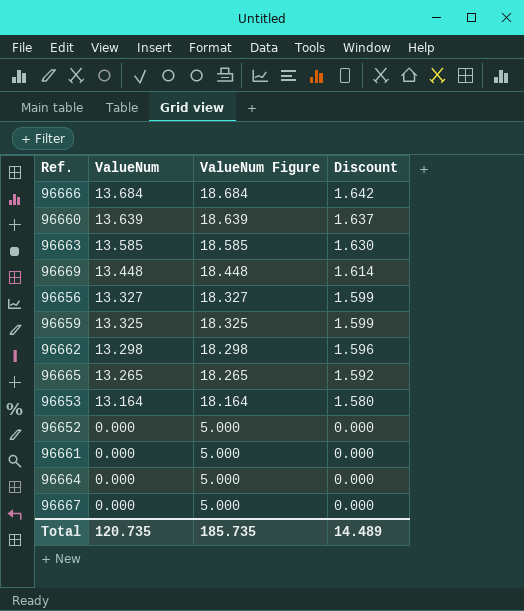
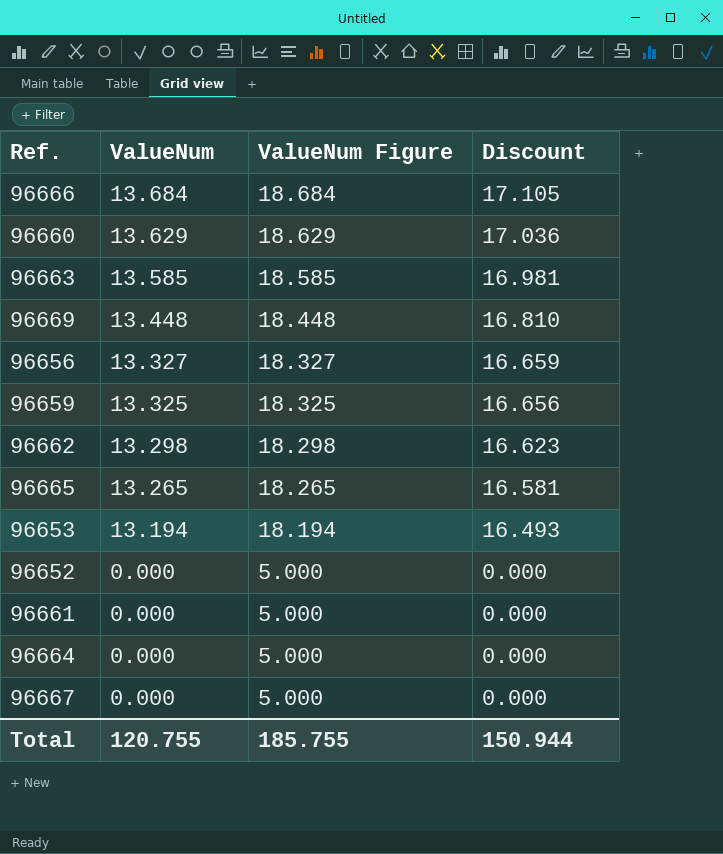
column Discount | formula: [ValueNum] * 0.12 -> [ValueNum] * 1.25
96660 | ValueNum: 13.639 -> 13.629
96660 | ValueNum Figure: 18.639 -> 18.629
96653 | ValueNum: 13.164 -> 13.194
96653 | ValueNum Figure: 18.164 -> 18.194
Total | ValueNum: 120.735 -> 120.755
Total | ValueNum Figure: 185.735 -> 185.755
Total | Discount: 14.489 -> 150.944

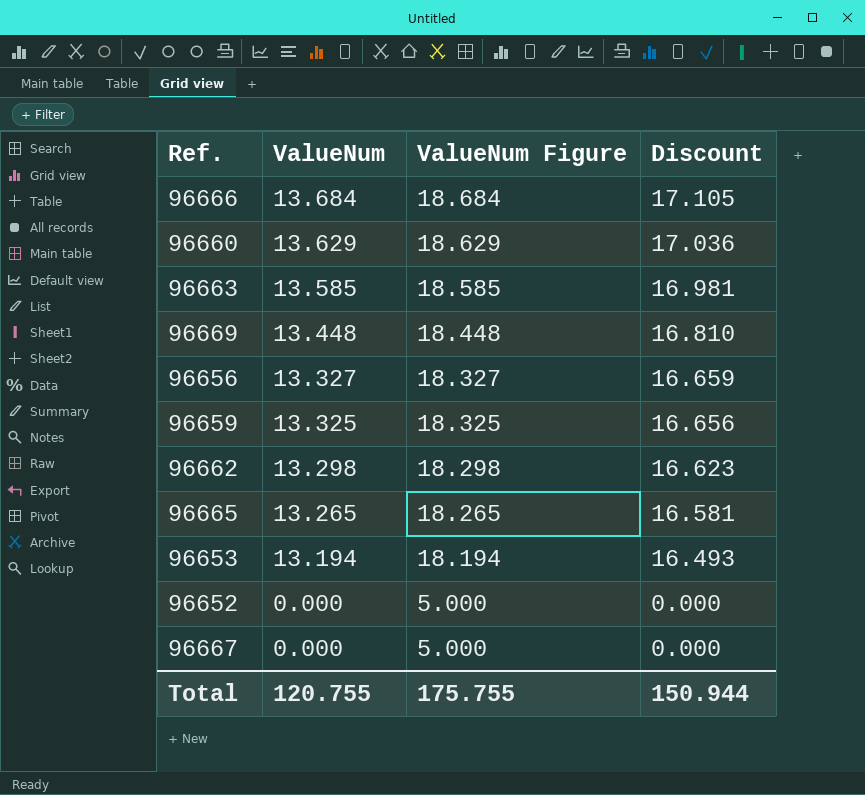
row 96661: 0.000 | 5.000 | 0.000 -> none
row 96664: 0.000 | 5.000 | 0.000 -> none
Total | ValueNum Figure: 185.755 -> 175.755

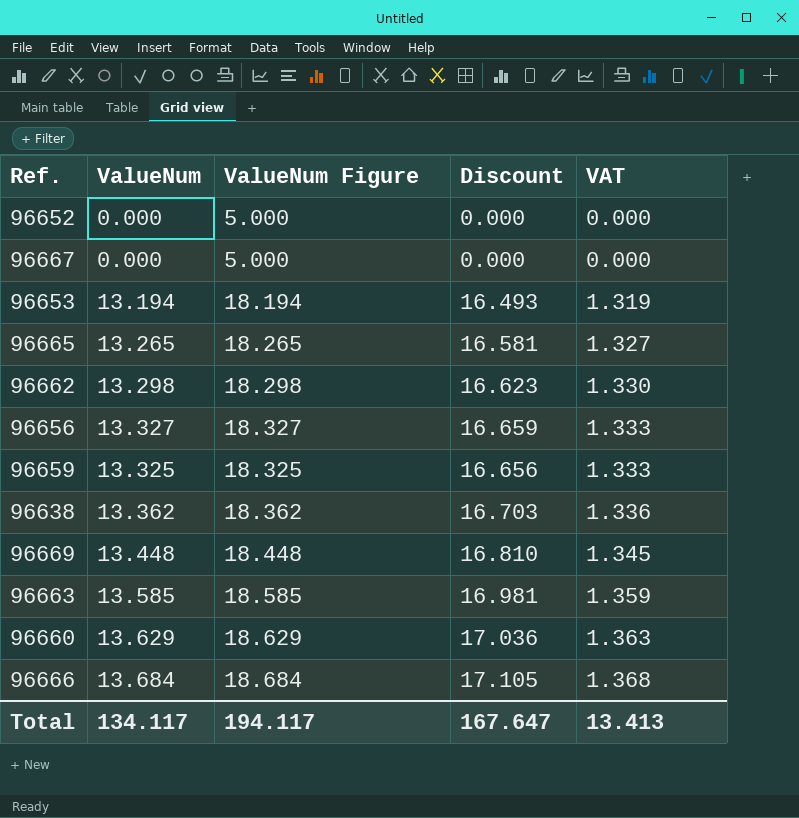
row order: ValueNum descending -> VAT ascending
column VAT | formula: none -> [ValueNum] * 0.1
row 96638: none -> 13.362 | 18.362 | 16.703 | 1.336
Total | ValueNum: 120.755 -> 134.117
Total | ValueNum Figure: 175.755 -> 194.117
Total | Discount: 150.944 -> 167.647

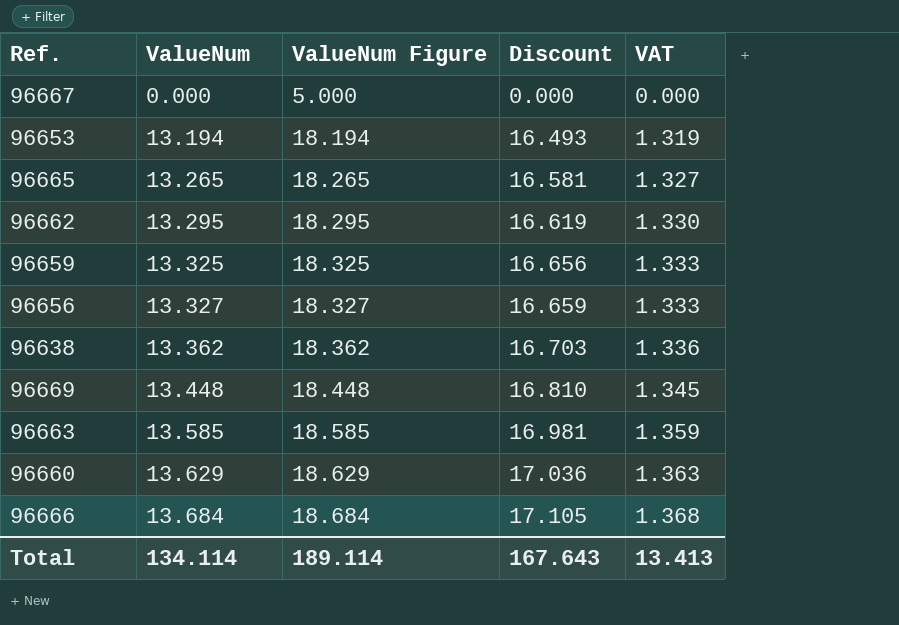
row order: VAT ascending -> ValueNum ascending
row 96652: 0.000 | 5.000 | 0.000 | 0.000 -> none
96662 | ValueNum: 13.298 -> 13.295
96662 | ValueNum Figure: 18.298 -> 18.295
96662 | Discount: 16.623 -> 16.619
Total | ValueNum: 134.117 -> 134.114
Total | ValueNum Figure: 194.117 -> 189.114
Total | Discount: 167.647 -> 167.643

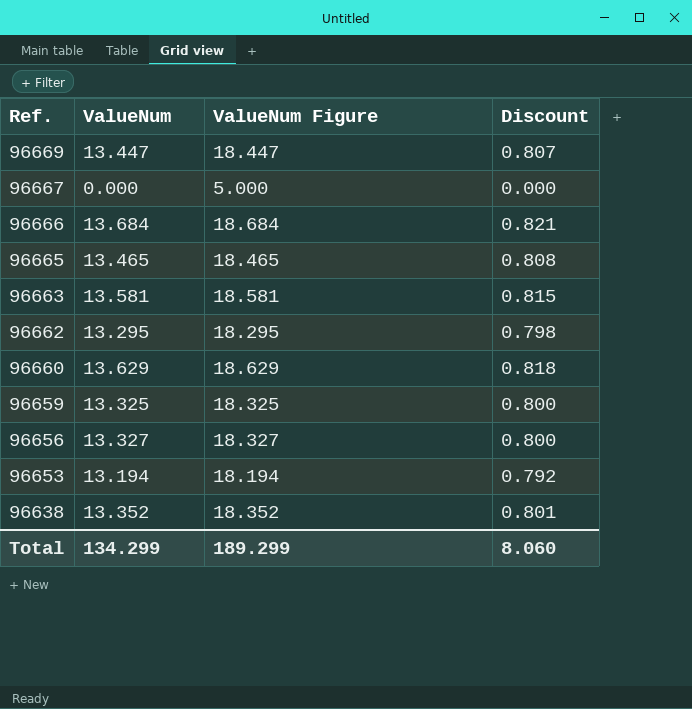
row order: ValueNum ascending -> Ref. descending
column VAT | formula: [ValueNum] * 0.1 -> none
column Discount | formula: [ValueNum] * 1.25 -> [ValueNum] * 0.06
96669 | ValueNum: 13.448 -> 13.447
96669 | ValueNum Figure: 18.448 -> 18.447
96665 | ValueNum: 13.265 -> 13.465
96665 | ValueNum Figure: 18.265 -> 18.465
96663 | ValueNum: 13.585 -> 13.581
96663 | ValueNum Figure: 18.585 -> 18.581
96638 | ValueNum: 13.362 -> 13.352
96638 | ValueNum Figure: 18.362 -> 18.352
Total | ValueNum: 134.114 -> 134.299
Total | ValueNum Figure: 189.114 -> 189.299
Total | Discount: 167.643 -> 8.060

